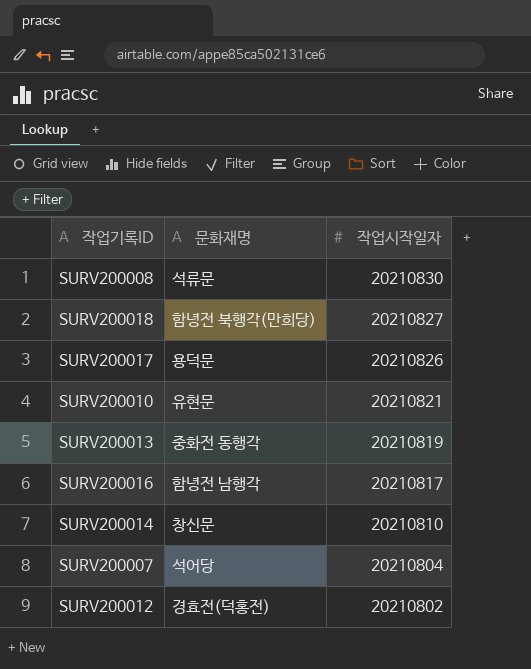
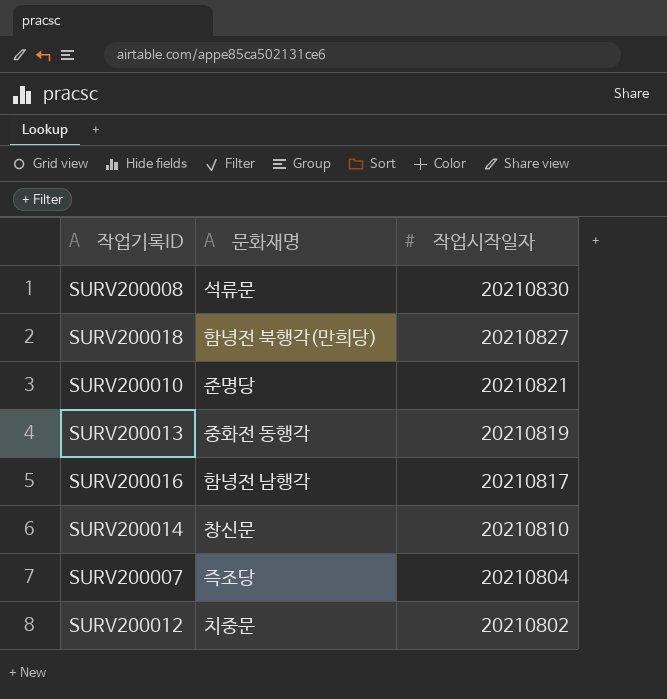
row SURV200017: 용덕문 | 20210826 -> none
SURV200010 | 문화재명: 유현문 -> 준명당
SURV200007 | 문화재명: 석어당 -> 즉조당
SURV200012 | 문화재명: 경효전(덕홍전) -> 치중문

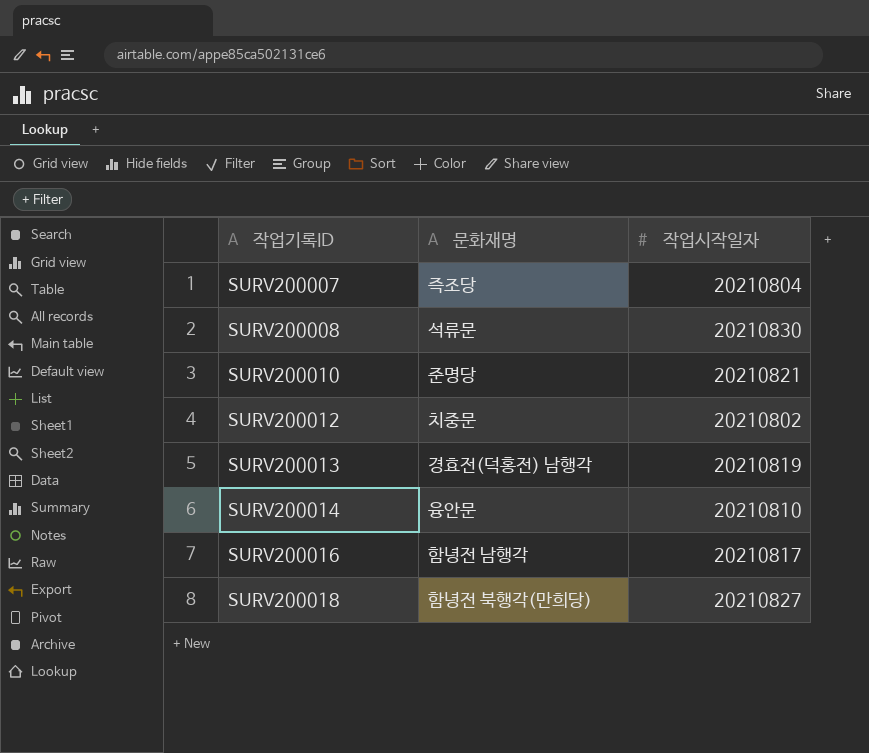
row order: 작업시작일자 descending -> 작업기록ID ascending
SURV200013 | 문화재명: 중화전 동행각 -> 경효전(덕홍전) 남행각
SURV200014 | 문화재명: 창신문 -> 융안문

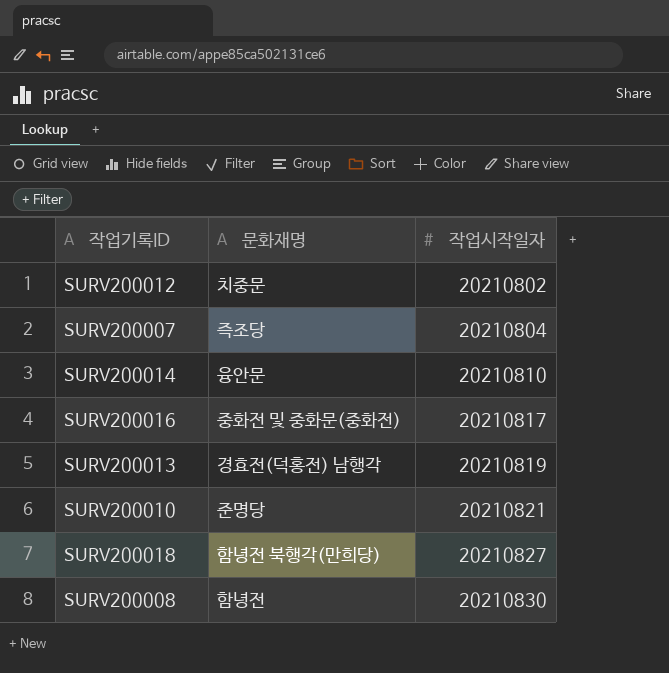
row order: 작업기록ID ascending -> 작업시작일자 ascending
SURV200016 | 문화재명: 함녕전 남행각 -> 중화전 및 중화문(중화전)
SURV200008 | 문화재명: 석류문 -> 함녕전

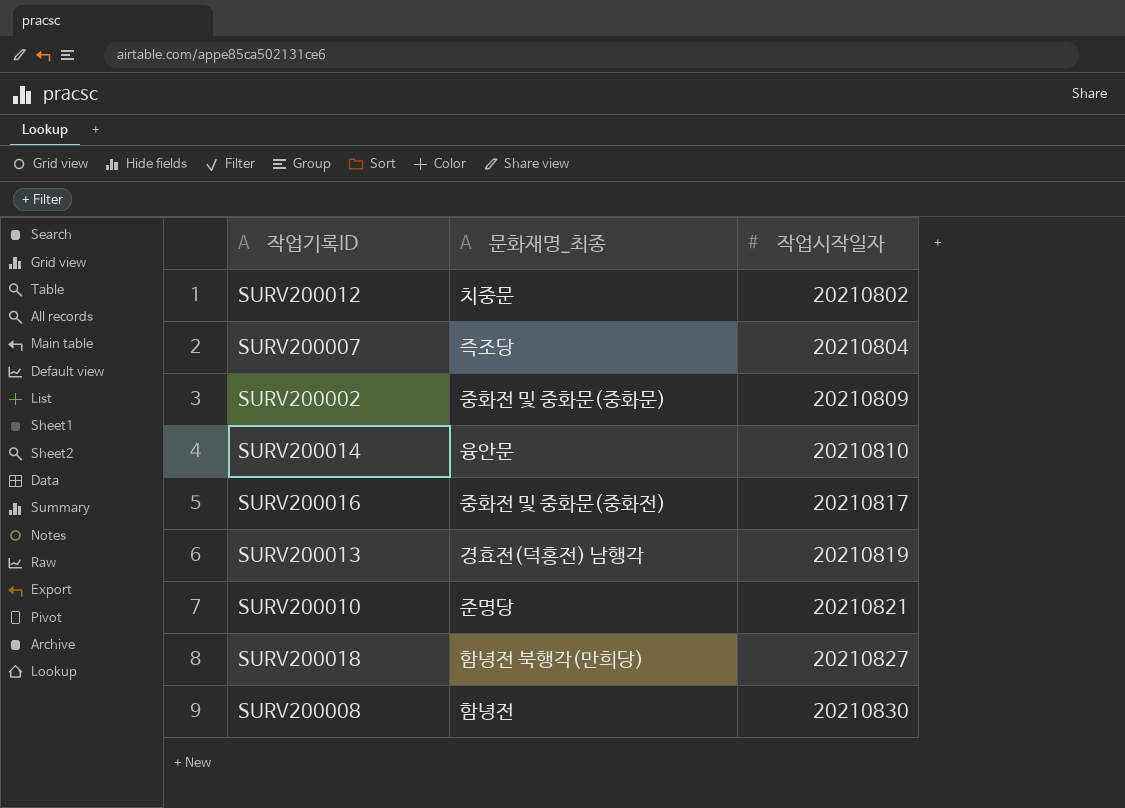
column name: 문화재명 -> 문화재명_최종
row SURV200002: none -> 중화전 및 중화문(중화문) | 20210809

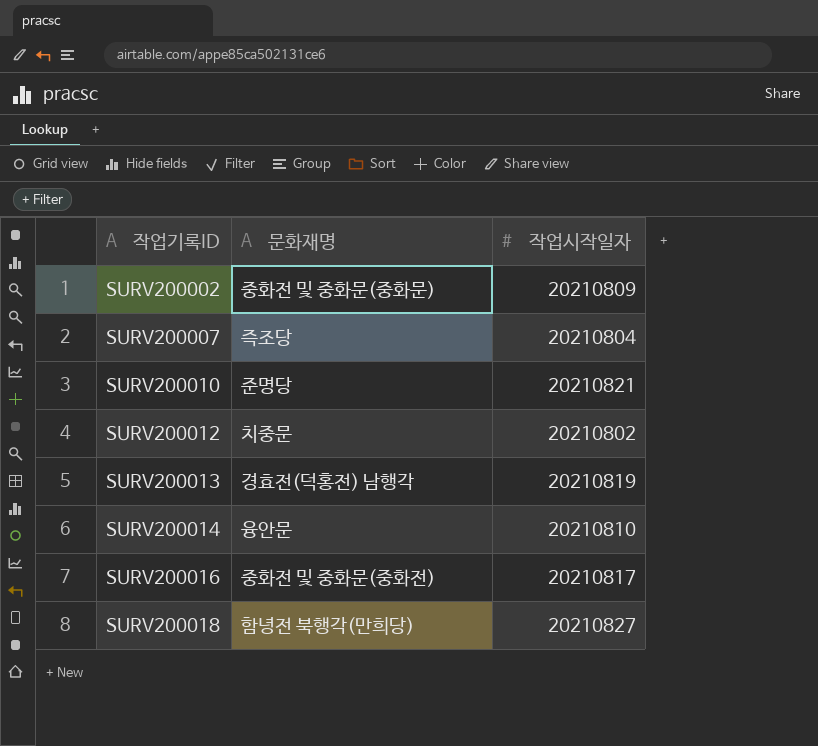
row order: 작업시작일자 ascending -> 작업기록ID ascending
column name: 문화재명_최종 -> 문화재명
row SURV200008: 함녕전 | 20210830 -> none

